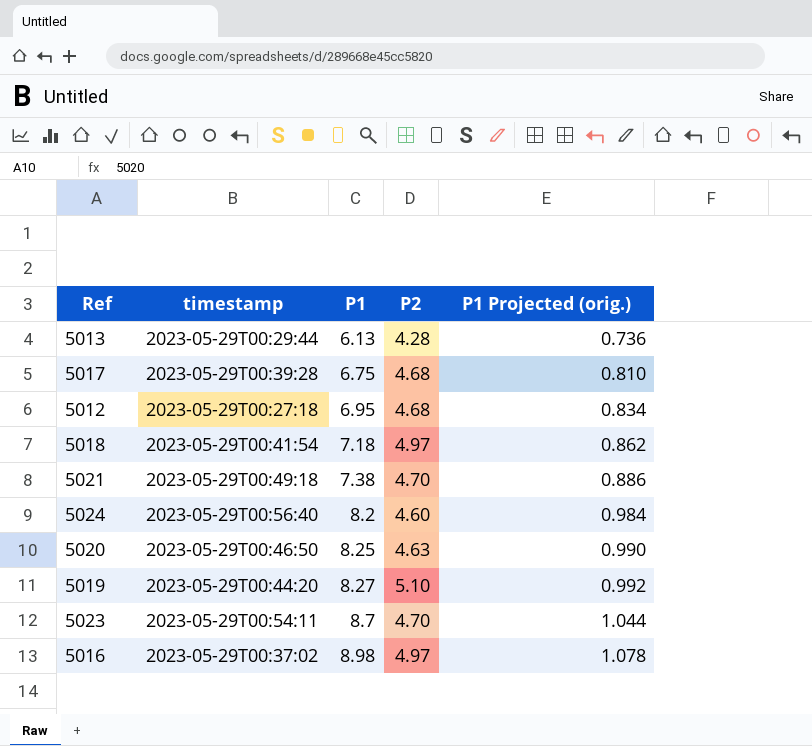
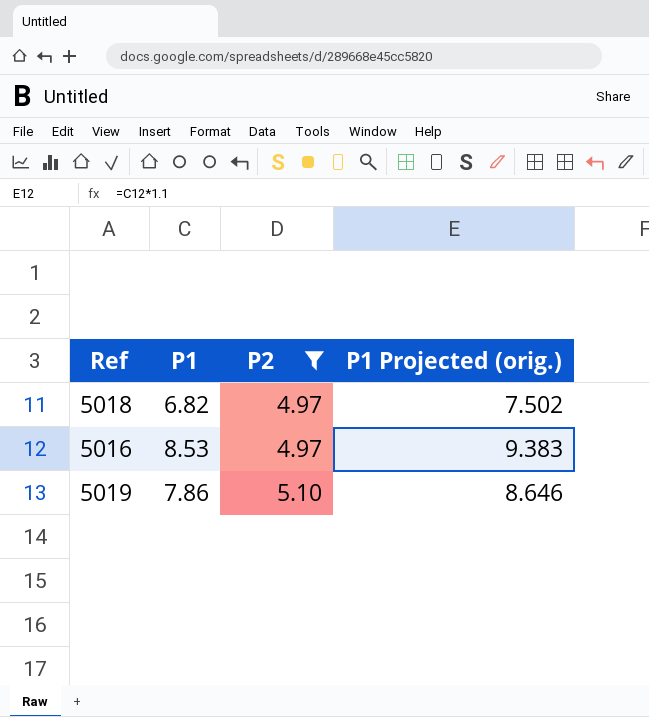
filter: none -> P2 >= 4.97
row order: P1 ascending -> P2 ascending
column timestamp | position: 2 -> none
column P1 Projected (orig.) | formula: [P1] * 0.12 -> [P1] * 1.1
5018 | P1: 7.18 -> 6.82
5016 | P1: 8.98 -> 8.53
5019 | P1: 8.27 -> 7.86

